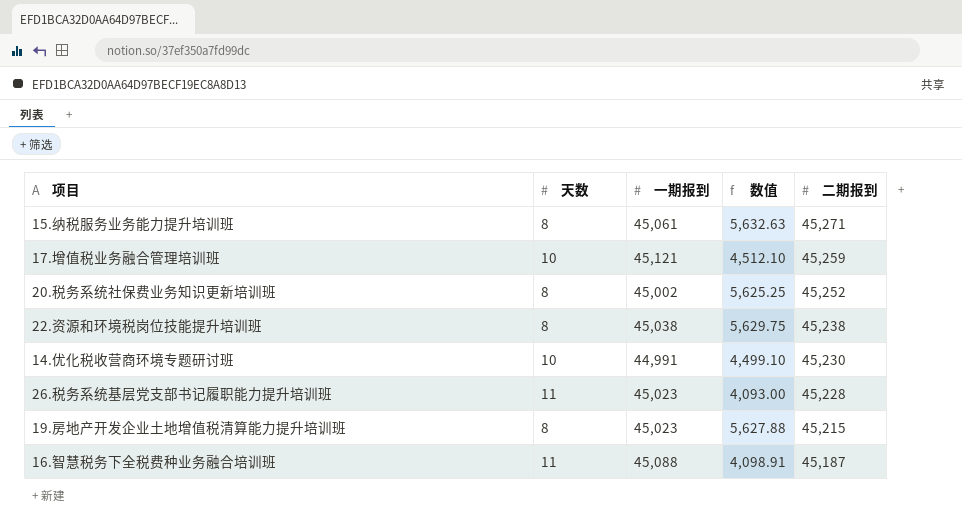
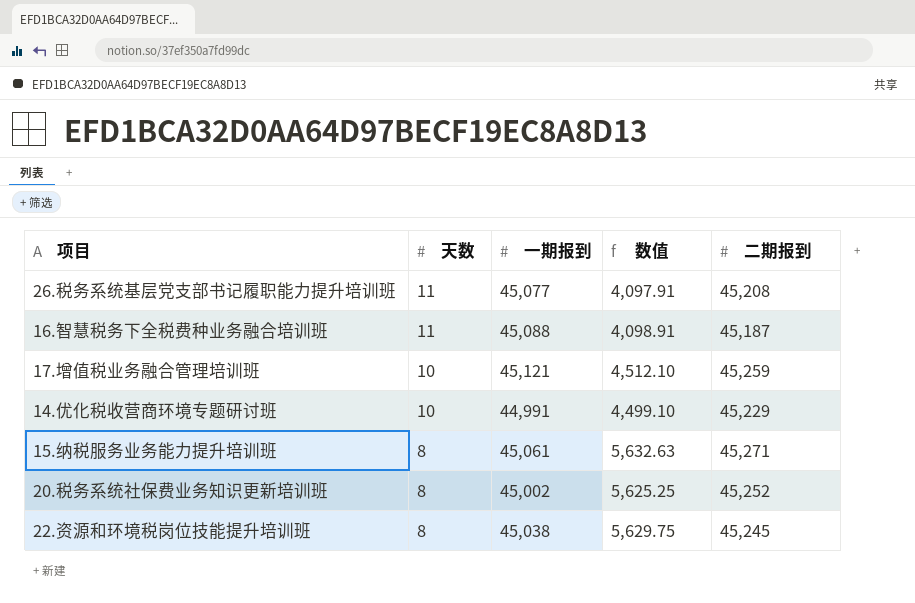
row order: 二期报到 descending -> 天数 descending
row 19.房地产开发企业土地增值税清算能力提升培训班: 8 | 45,023 | 5,627.88 | 45,215 -> none
26.税务系统基层党支部书记履职能力提升培训班 | 一期报到: 45,023 -> 45,077
26.税务系统基层党支部书记履职能力提升培训班 | 数值: 4,093.00 -> 4,097.91
26.税务系统基层党支部书记履职能力提升培训班 | 二期报到: 45,228 -> 45,208
14.优化税收营商环境专题研讨班 | 二期报到: 45,230 -> 45,229
22.资源和环境税岗位技能提升培训班 | 二期报到: 45,238 -> 45,245

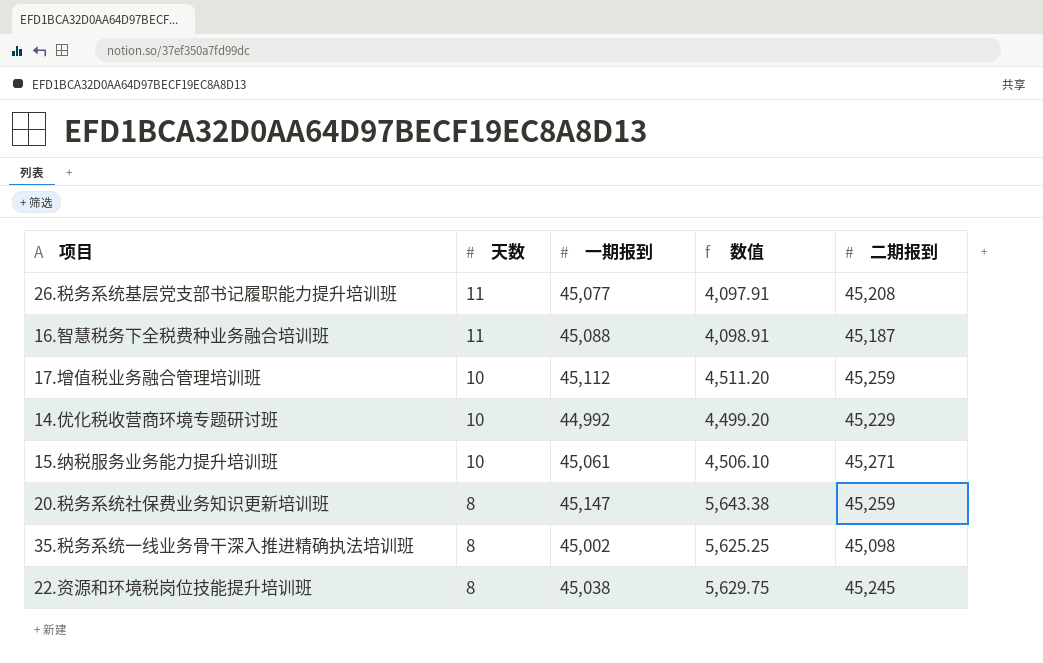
17.增值税业务融合管理培训班 | 一期报到: 45,121 -> 45,112
17.增值税业务融合管理培训班 | 数值: 4,512.10 -> 4,511.20
14.优化税收营商环境专题研讨班 | 一期报到: 44,991 -> 44,992
14.优化税收营商环境专题研讨班 | 数值: 4,499.10 -> 4,499.20
15.纳税服务业务能力提升培训班 | 天数: 8 -> 10
15.纳税服务业务能力提升培训班 | 数值: 5,632.63 -> 4,506.10
20.税务系统社保费业务知识更新培训班 | 一期报到: 45,002 -> 45,147
20.税务系统社保费业务知识更新培训班 | 数值: 5,625.25 -> 5,643.38
20.税务系统社保费业务知识更新培训班 | 二期报到: 45,252 -> 45,259
row 35.税务系统一线业务骨干深入推进精确执法培训班: none -> 8 | 45,002 | 5,625.25 | 45,098

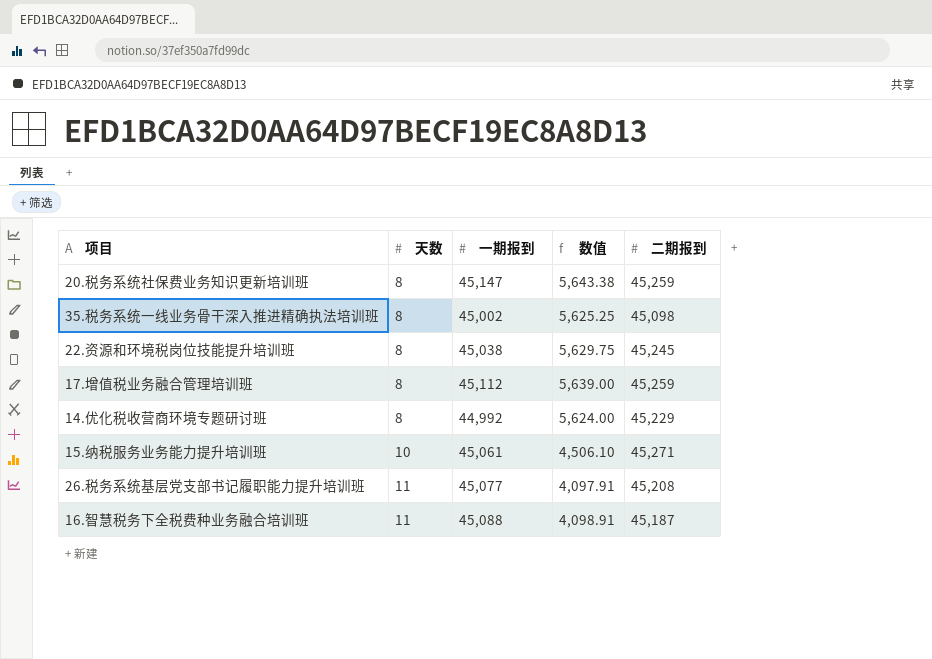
row order: 天数 descending -> 天数 ascending
17.增值税业务融合管理培训班 | 天数: 10 -> 8
17.增值税业务融合管理培训班 | 数值: 4,511.20 -> 5,639.00
14.优化税收营商环境专题研讨班 | 天数: 10 -> 8
14.优化税收营商环境专题研讨班 | 数值: 4,499.20 -> 5,624.00

